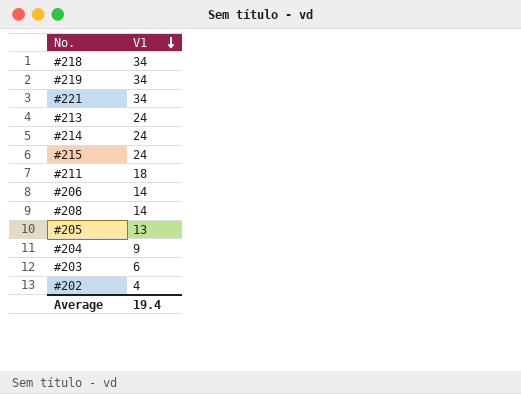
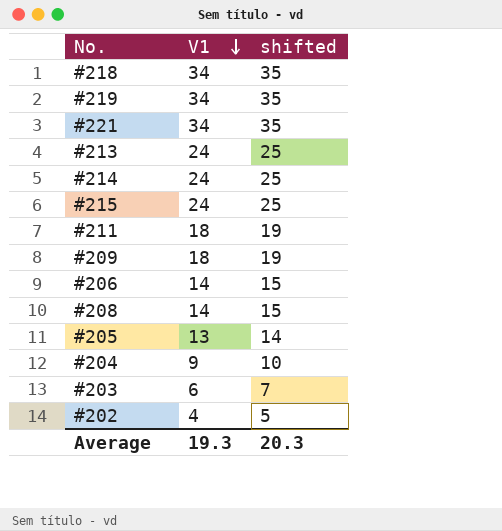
column shifted | formula: none -> [V1] + 1
row #209: none -> 18 | 19
Average | V1: 19.4 -> 19.3

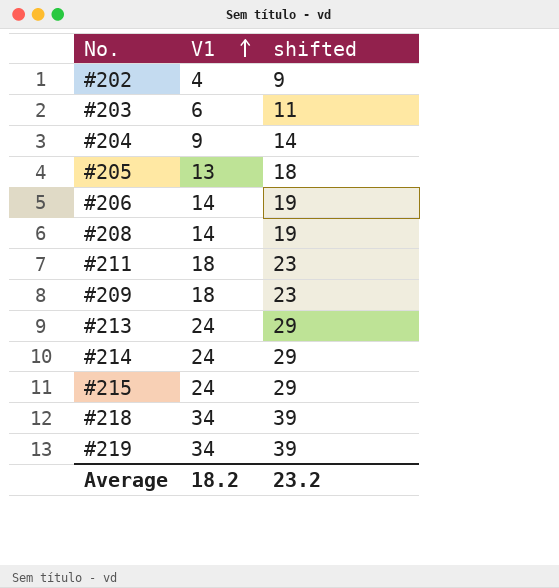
row order: V1 descending -> V1 ascending
column shifted | formula: [V1] + 1 -> [V1] + 5
row #221: 34 | 35 -> none
Average | V1: 19.3 -> 18.2
Average | shifted: 20.3 -> 23.2

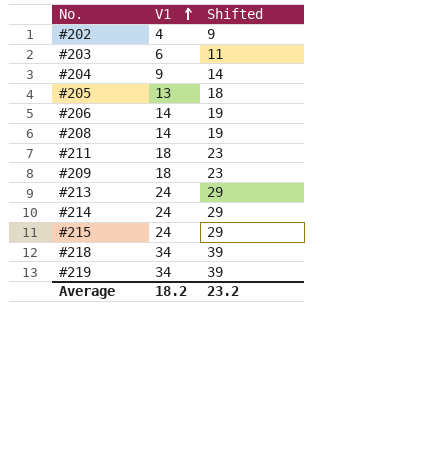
column name: shifted -> Shifted

